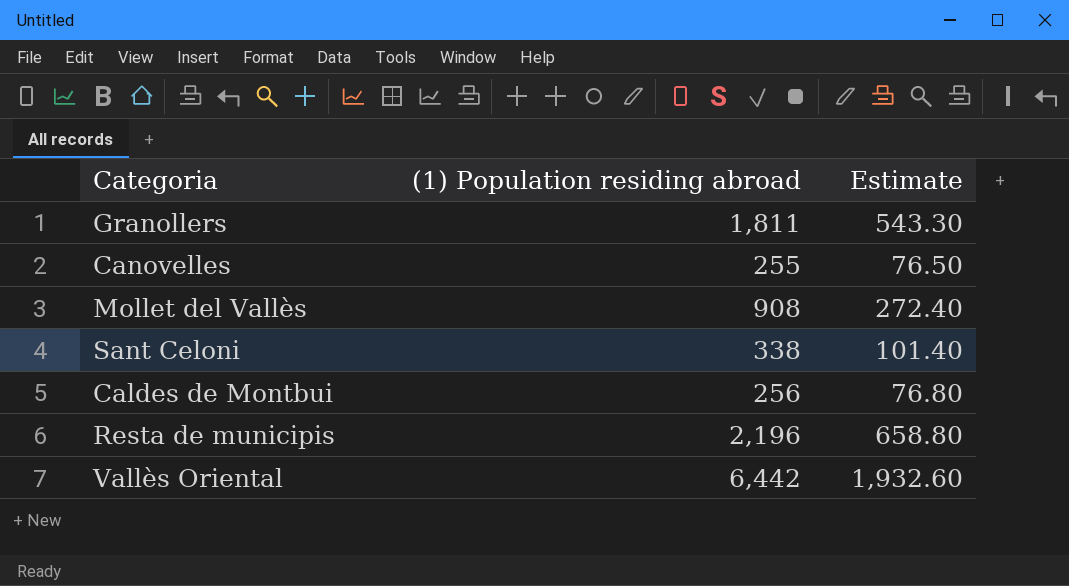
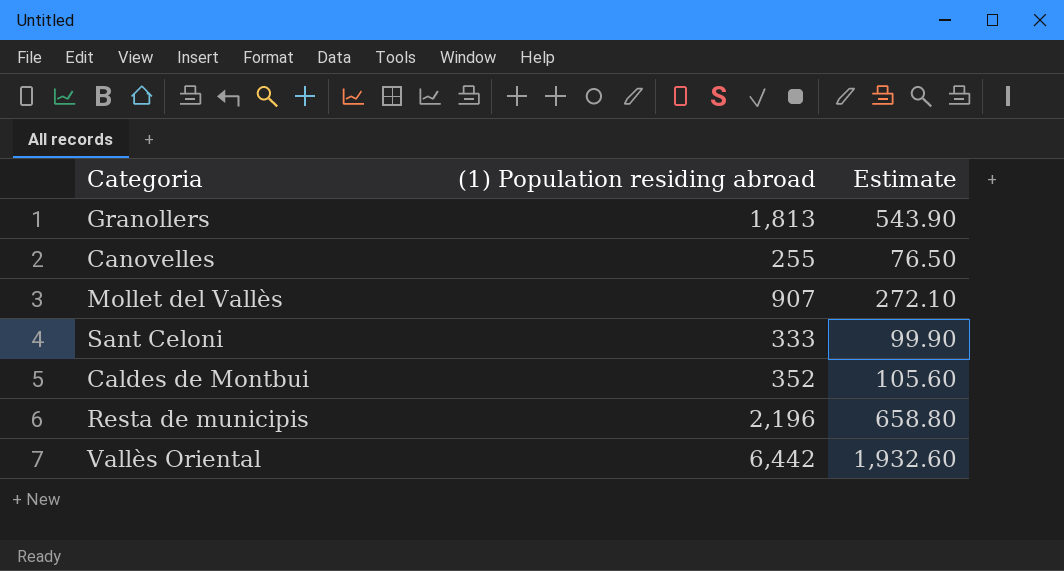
Granollers | (1) Population residing abroad: 1,811 -> 1,813
Granollers | Estimate: 543.30 -> 543.90
Mollet del Vallès | (1) Population residing abroad: 908 -> 907
Mollet del Vallès | Estimate: 272.40 -> 272.10
Sant Celoni | (1) Population residing abroad: 338 -> 333
Sant Celoni | Estimate: 101.40 -> 99.90
Caldes de Montbui | (1) Population residing abroad: 256 -> 352
Caldes de Montbui | Estimate: 76.80 -> 105.60

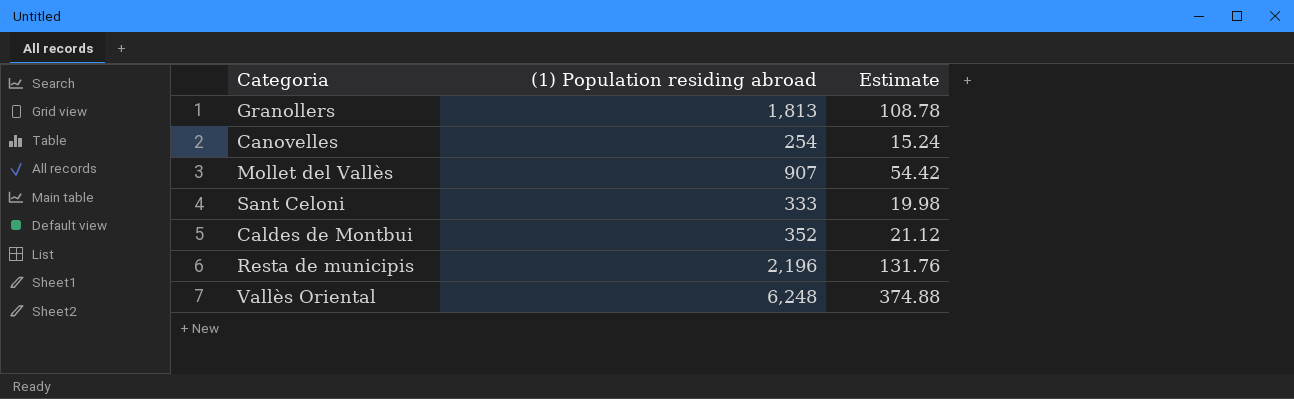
column Estimate | formula: [(1) Population residing abroad] * 0.3 -> [(1) Population residing abroad] * 0.06
Canovelles | (1) Population residing abroad: 255 -> 254
Vallès Oriental | (1) Population residing abroad: 6,442 -> 6,248

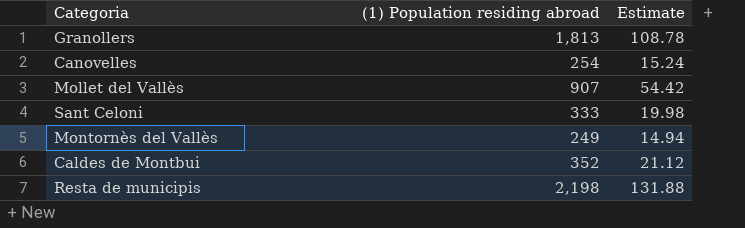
row Vallès Oriental: 6,248 | 374.88 -> none
row Montornès del Vallès: none -> 249 | 14.94
Resta de municipis | (1) Population residing abroad: 2,196 -> 2,198
Resta de municipis | Estimate: 131.76 -> 131.88

